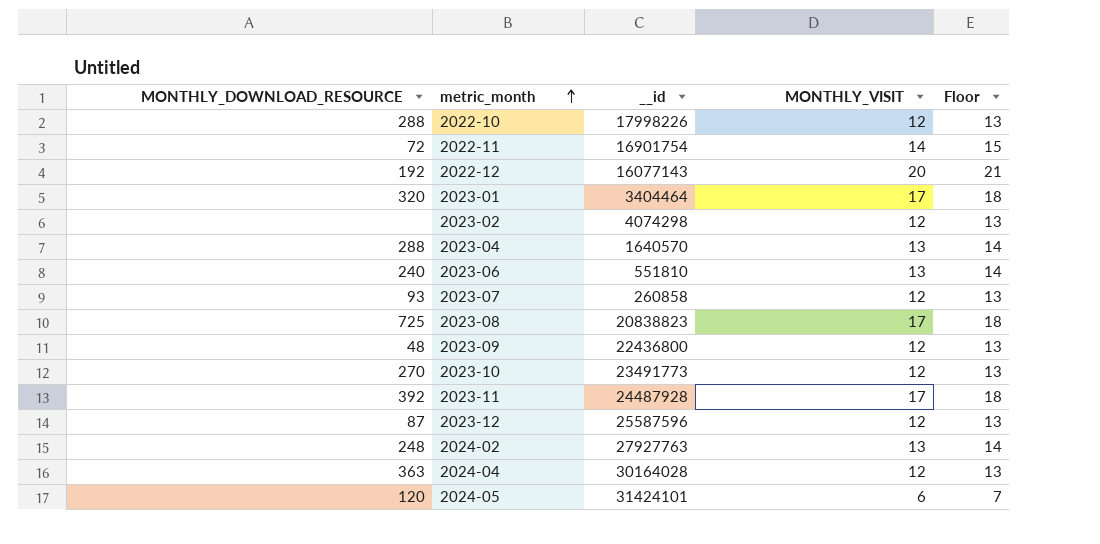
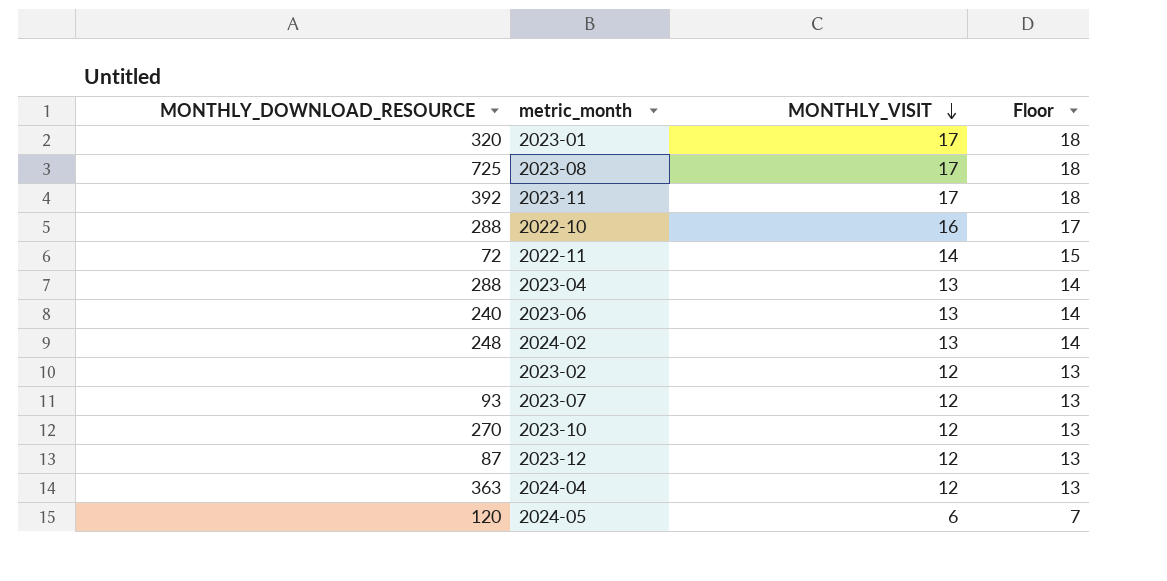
row order: metric_month ascending -> MONTHLY_VISIT descending
column __id | position: 3 -> none
row 2022-12: 192 | 16077143 | 20 | 21 -> none
row 2023-09: 48 | 22436800 | 12 | 13 -> none
2022-10 | MONTHLY_VISIT: 12 -> 16
2022-10 | Floor: 13 -> 17

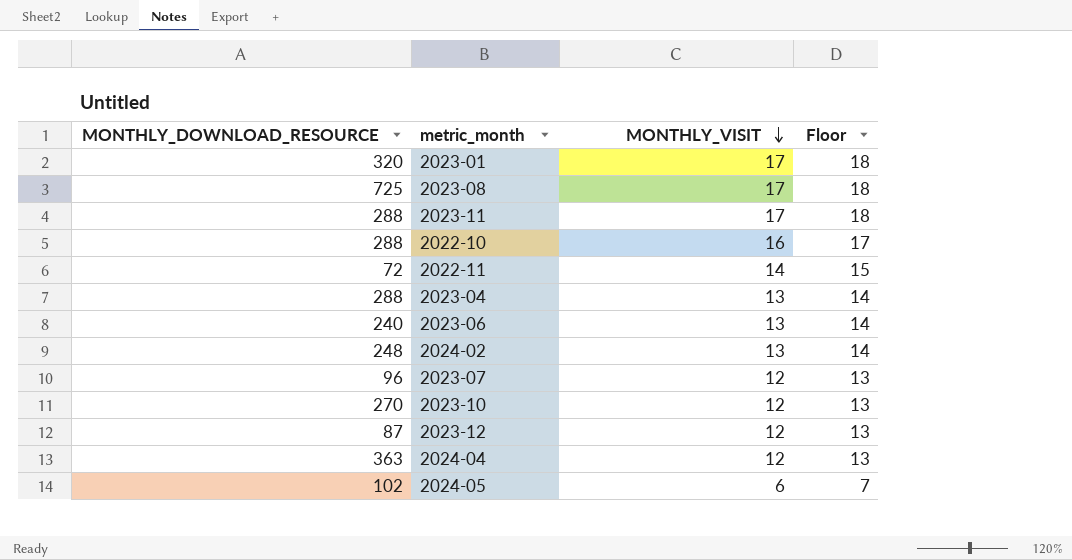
row 2023-02: none | 12 | 13 -> none
2023-11 | MONTHLY_DOWNLOAD_RESOURCE: 392 -> 288
2023-07 | MONTHLY_DOWNLOAD_RESOURCE: 93 -> 96
2024-05 | MONTHLY_DOWNLOAD_RESOURCE: 120 -> 102

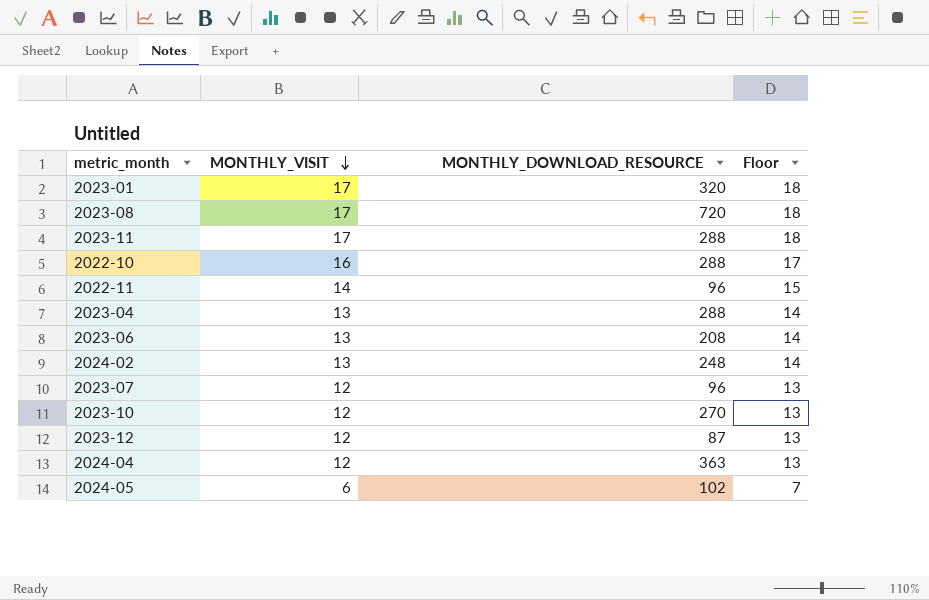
column MONTHLY_DOWNLOAD_RESOURCE | position: 1 -> 3
2023-08 | MONTHLY_DOWNLOAD_RESOURCE: 725 -> 720
2022-11 | MONTHLY_DOWNLOAD_RESOURCE: 72 -> 96
2023-06 | MONTHLY_DOWNLOAD_RESOURCE: 240 -> 208

